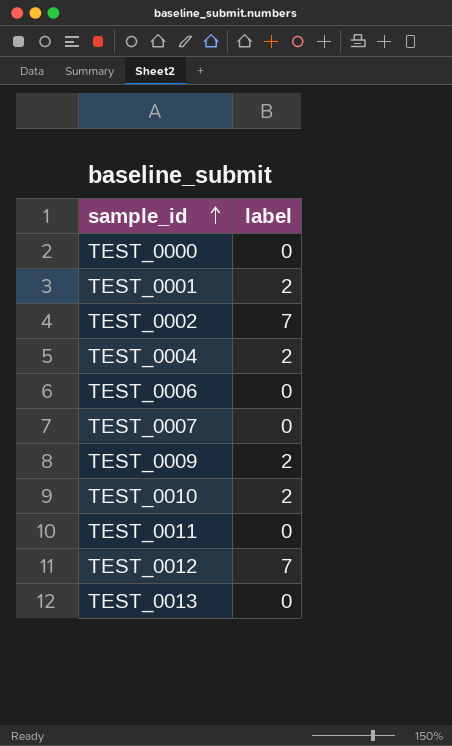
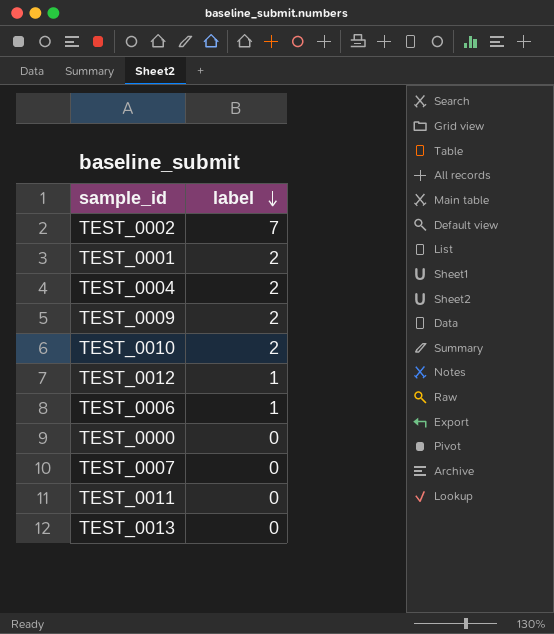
row order: sample_id ascending -> label descending
TEST_0012 | label: 7 -> 1
TEST_0006 | label: 0 -> 1

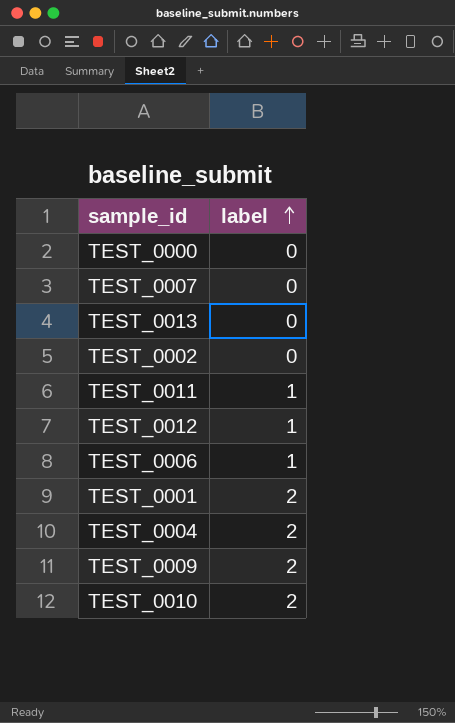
row order: label descending -> label ascending
TEST_0002 | label: 7 -> 0
TEST_0011 | label: 0 -> 1

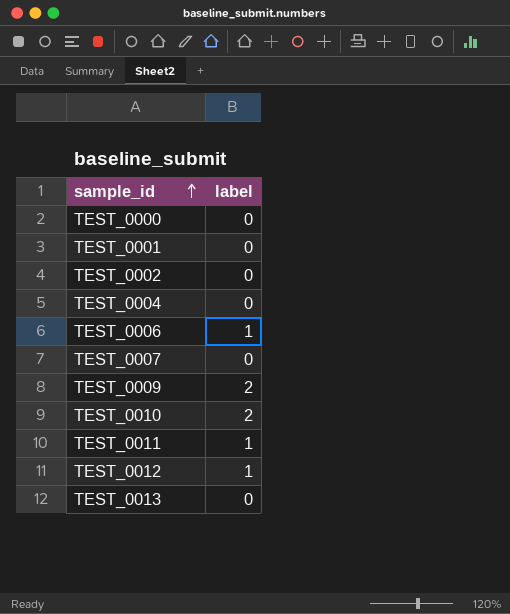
row order: label ascending -> sample_id ascending
TEST_0001 | label: 2 -> 0
TEST_0004 | label: 2 -> 0

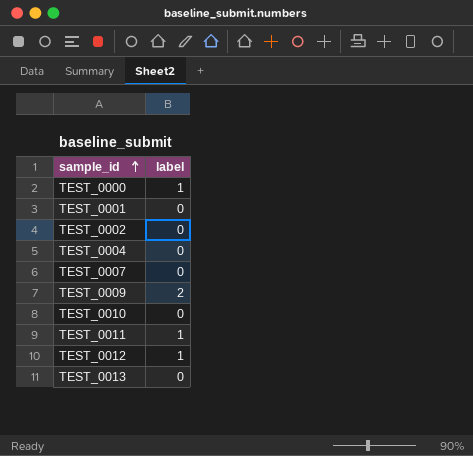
row TEST_0006: 1 -> none
TEST_0000 | label: 0 -> 1
TEST_0010 | label: 2 -> 0

